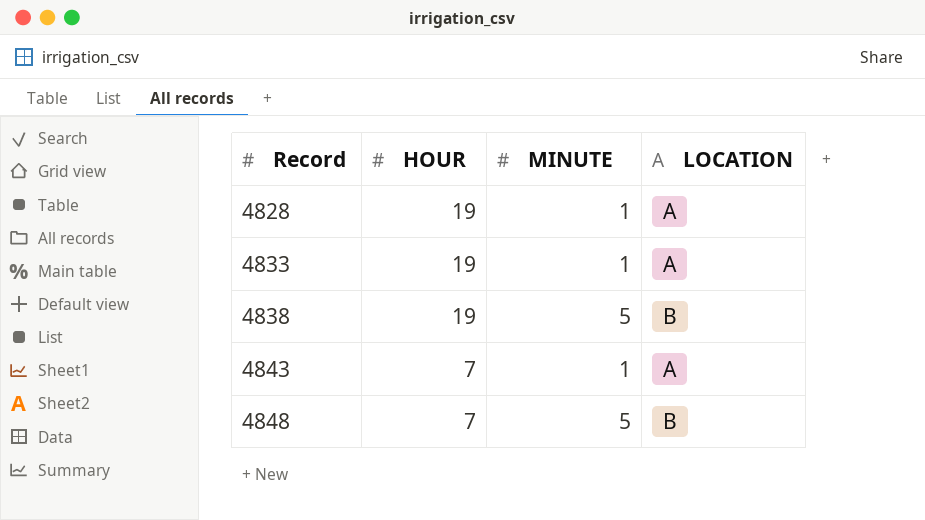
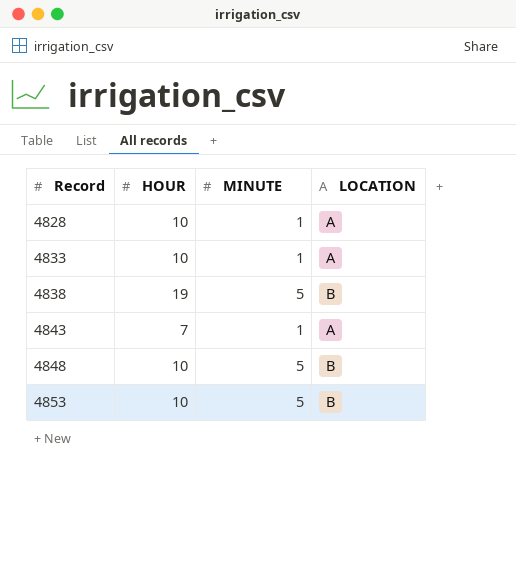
4828 | HOUR: 19 -> 10
4833 | HOUR: 19 -> 10
4848 | HOUR: 7 -> 10
row 4853: none -> 10 | 5 | B

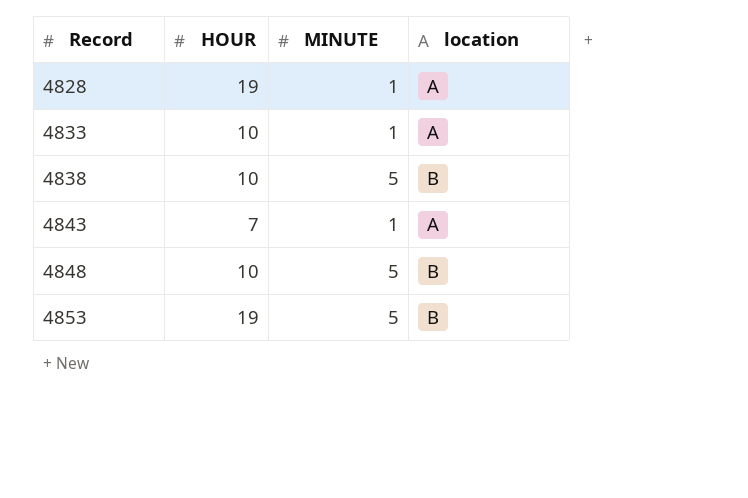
column name: LOCATION -> location
4828 | HOUR: 10 -> 19
4838 | HOUR: 19 -> 10
4853 | HOUR: 10 -> 19

